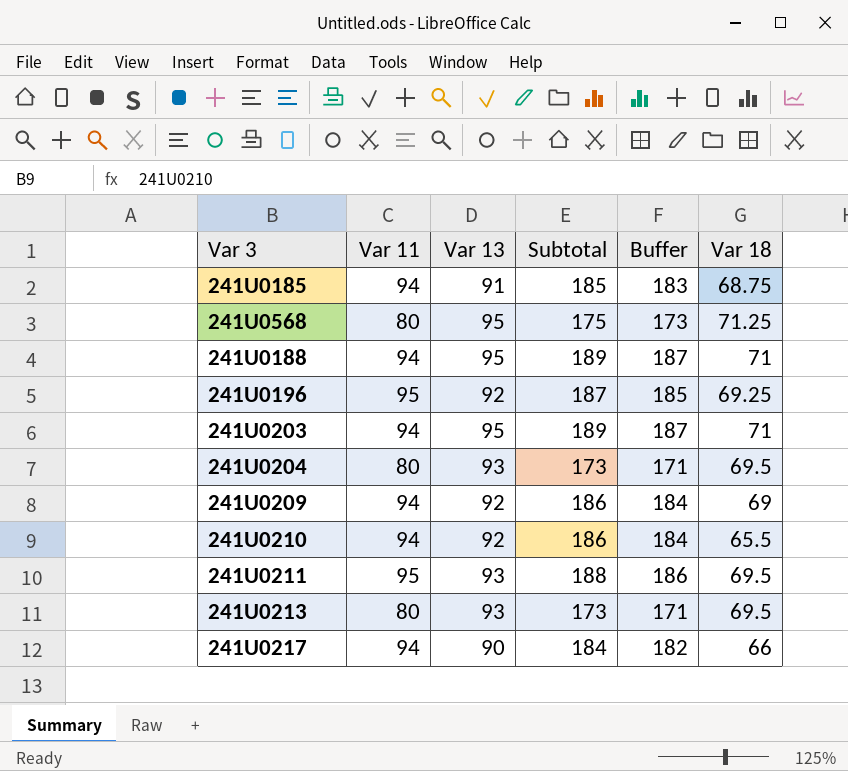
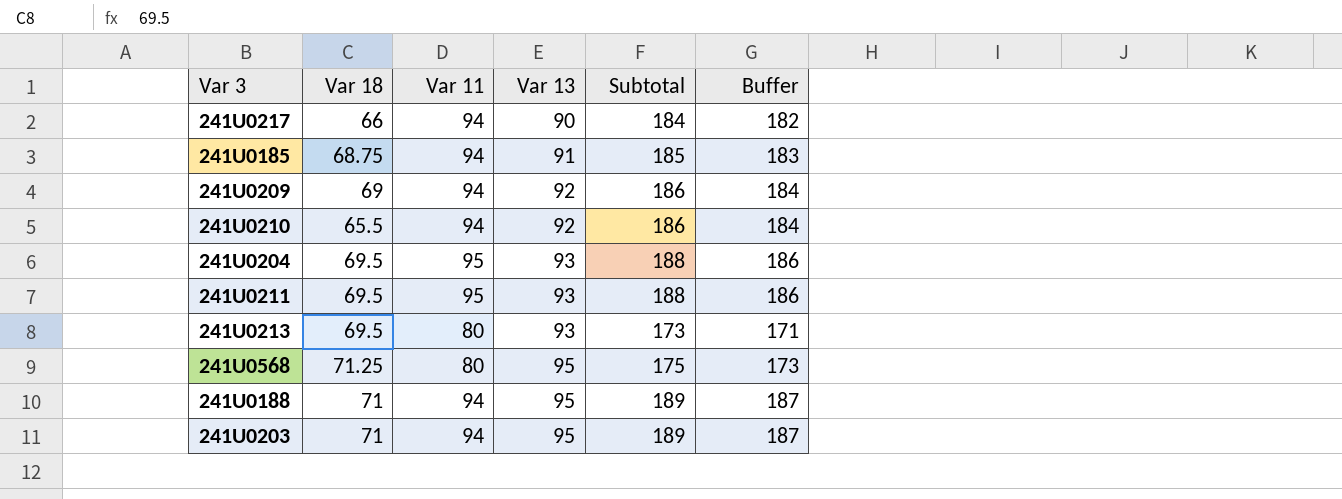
row order: none -> Var 13 ascending
column Var 18 | position: 6 -> 2
row 241U0196: 95 | 92 | 187 | 185 | 69.25 -> none
241U0204 | Var 11: 80 -> 95
241U0204 | Subtotal: 173 -> 188
241U0204 | Buffer: 171 -> 186

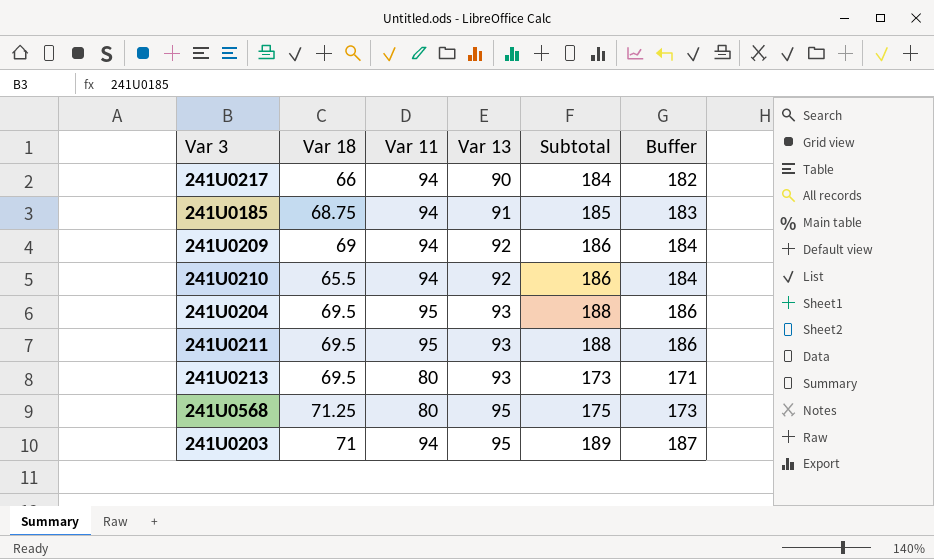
row 241U0188: 71 | 94 | 95 | 189 | 187 -> none

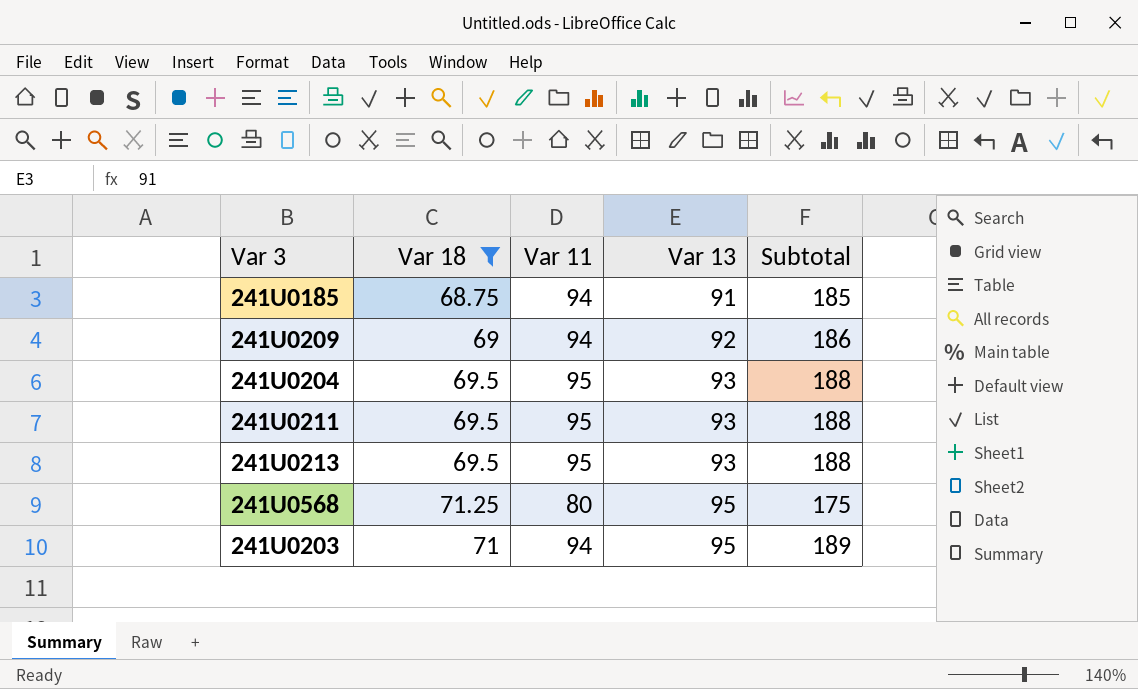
filter: none -> Var 18 >= 68.75
column Buffer | formula: [Subtotal] - 2 -> none
241U0213 | Var 11: 80 -> 95
241U0213 | Subtotal: 173 -> 188

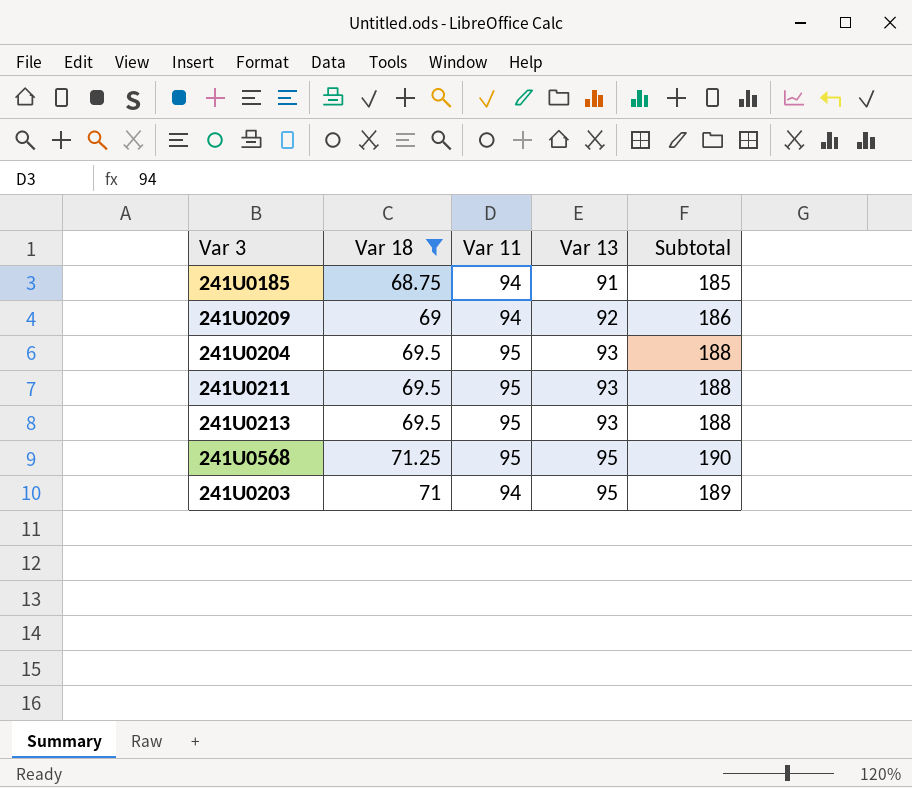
241U0568 | Var 11: 80 -> 95
241U0568 | Subtotal: 175 -> 190

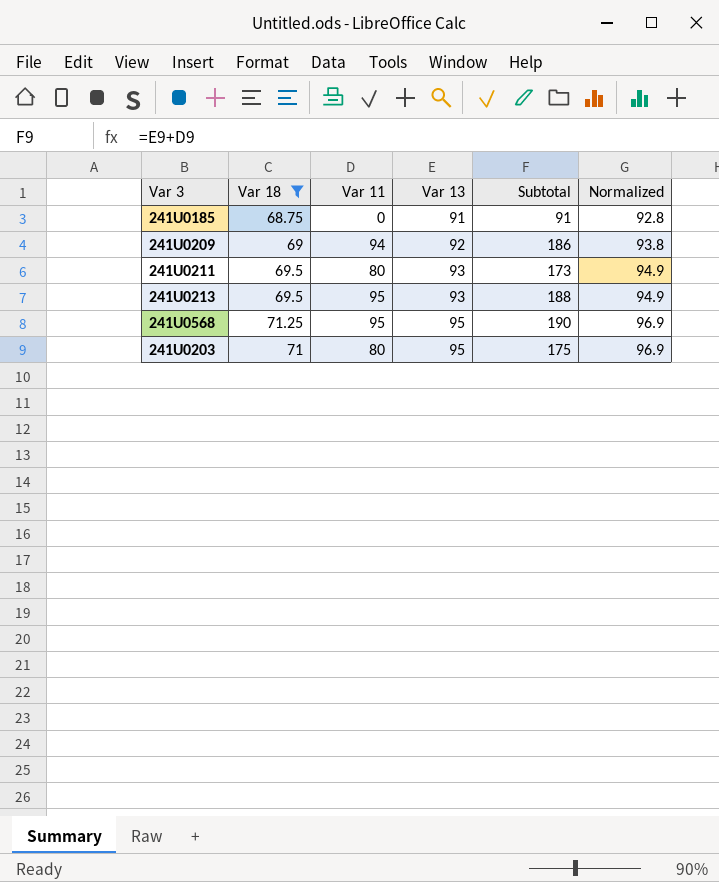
column Normalized | formula: none -> [Var 13] * 1.02
row 241U0204: 69.5 | 95 | 93 | 188 -> none
241U0185 | Var 11: 94 -> 0
241U0185 | Subtotal: 185 -> 91
241U0211 | Var 11: 95 -> 80
241U0211 | Subtotal: 188 -> 173
241U0203 | Var 11: 94 -> 80
241U0203 | Subtotal: 189 -> 175

